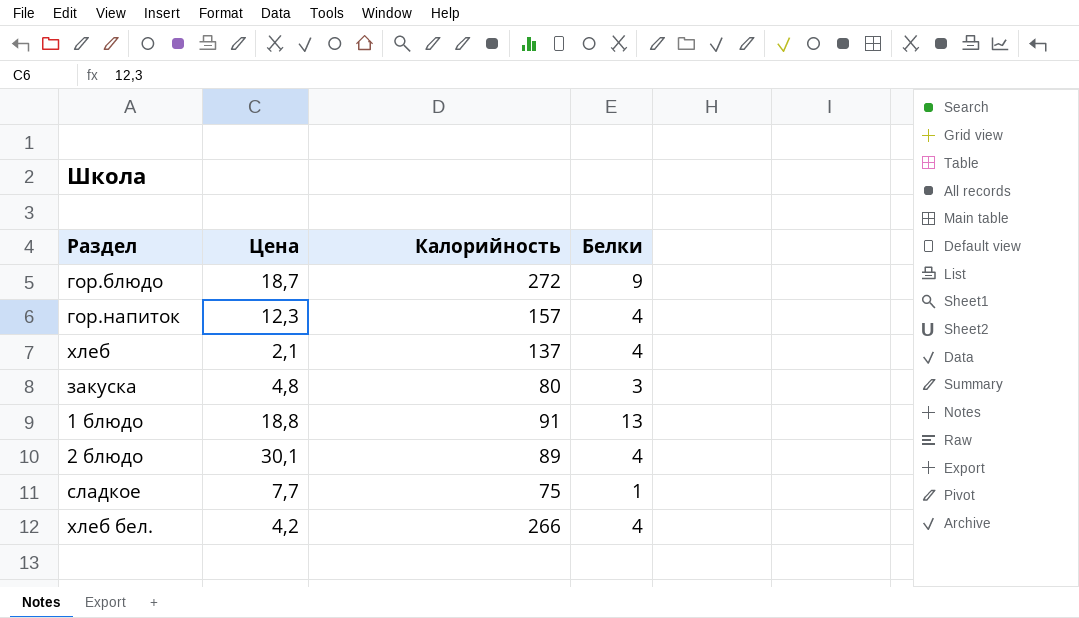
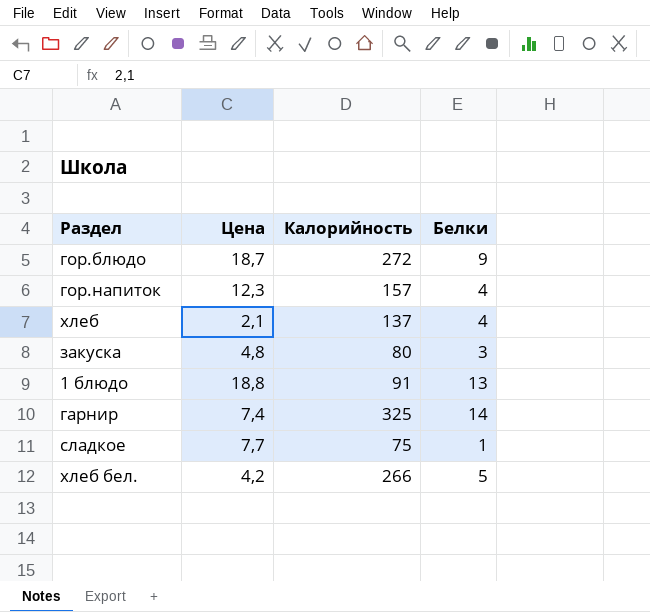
row 2 блюдо: 30,1 | 89 | 4 -> none
row гарнир: none -> 7,4 | 325 | 14
хлеб бел. | Белки: 4 -> 5

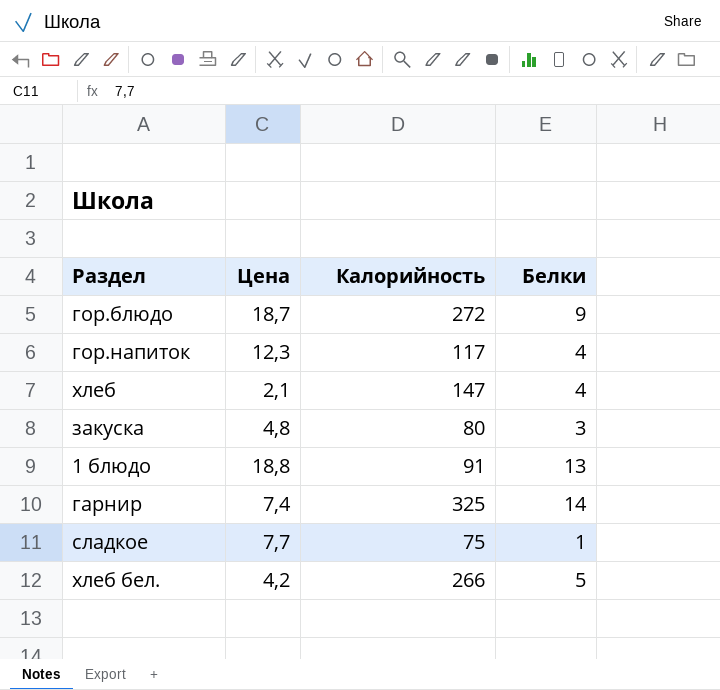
гор.напиток | Калорийность: 157 -> 117
хлеб | Калорийность: 137 -> 147

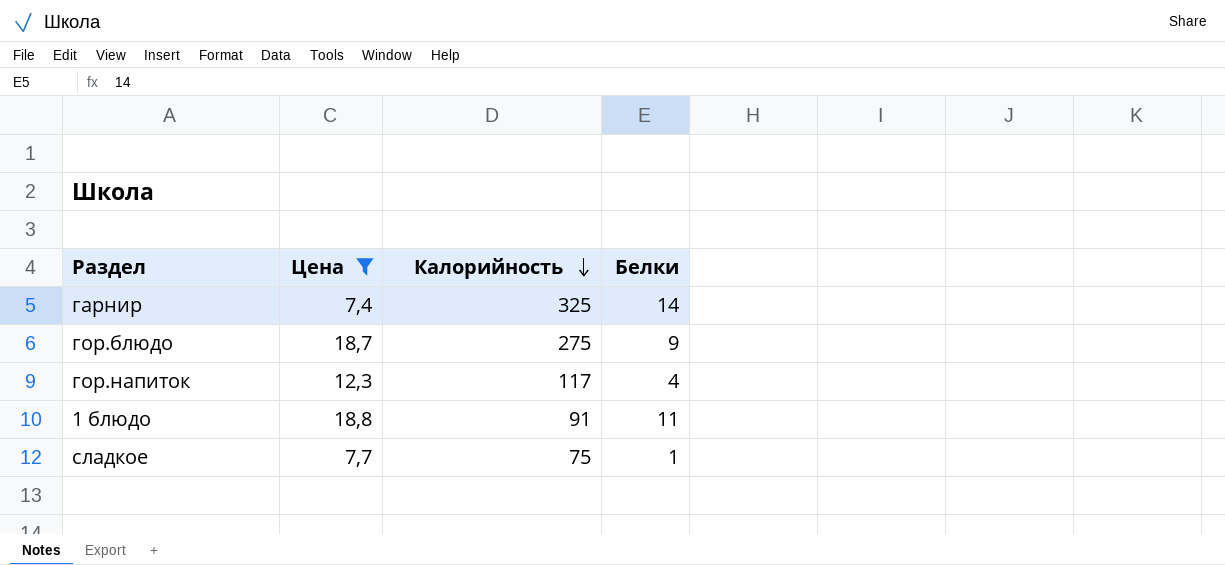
filter: none -> Цена >= 7,4
row order: none -> Калорийность descending
гор.блюдо | Калорийность: 272 -> 275
1 блюдо | Белки: 13 -> 11

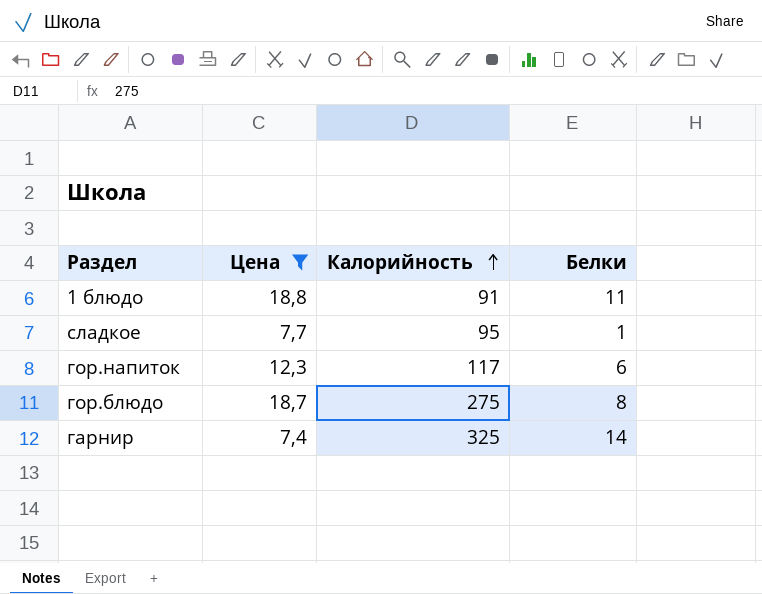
row order: Калорийность descending -> Калорийность ascending
сладкое | Калорийность: 75 -> 95
гор.напиток | Белки: 4 -> 6
гор.блюдо | Белки: 9 -> 8

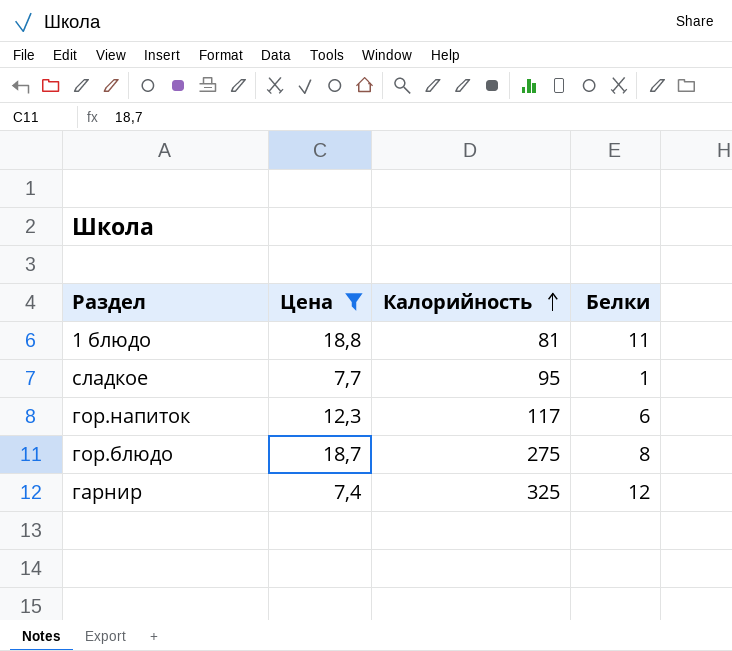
1 блюдо | Калорийность: 91 -> 81
гарнир | Белки: 14 -> 12

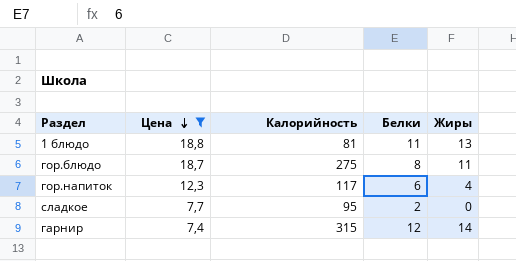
row order: Калорийность ascending -> Цена descending
column Жиры | position: none -> 5
сладкое | Белки: 1 -> 2
гарнир | Калорийность: 325 -> 315

